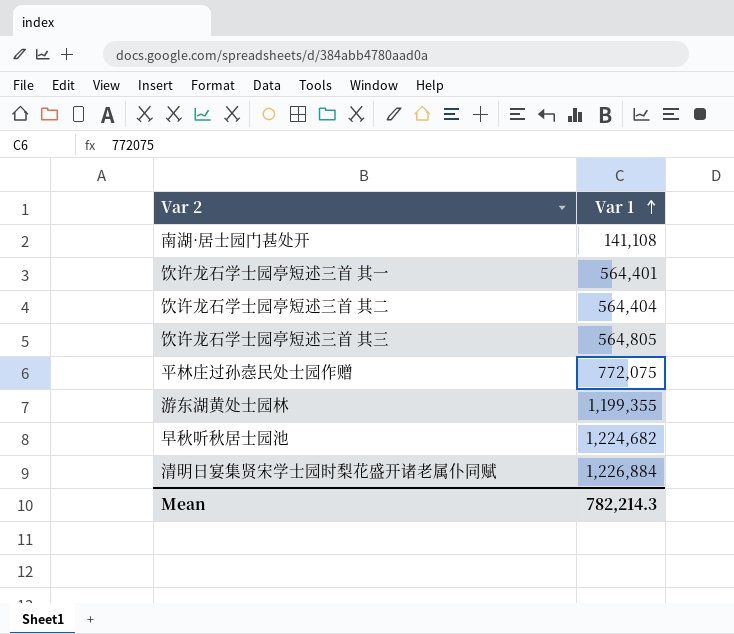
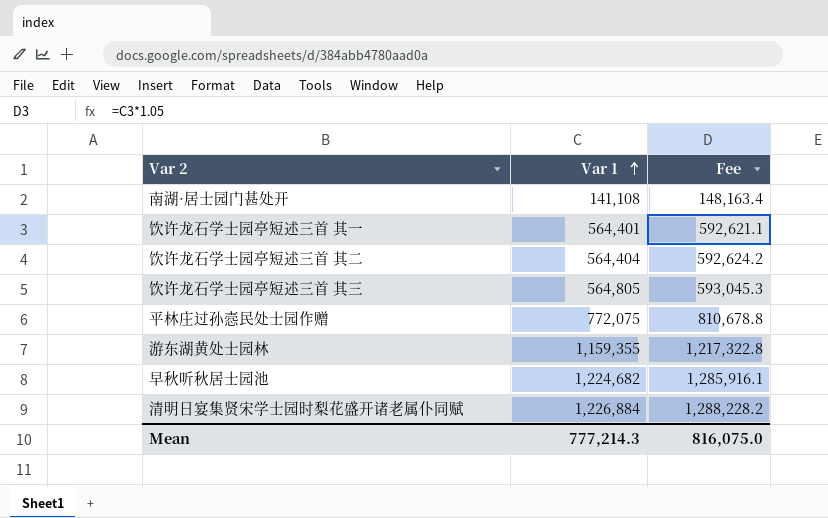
column Fee | formula: none -> [Var 1] * 1.05
游东湖黄处士园林 | Var 1: 1,199,355 -> 1,159,355
Mean | Var 1: 782,214.3 -> 777,214.3

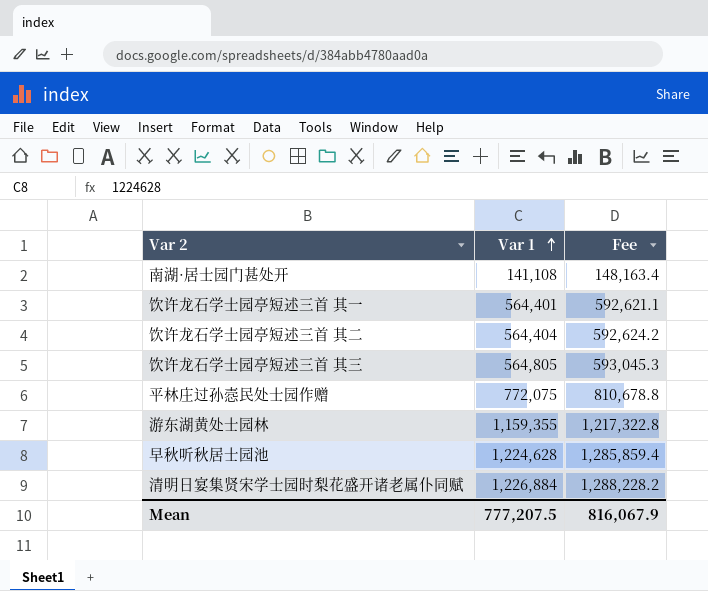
早秋听秋居士园池 | Var 1: 1,224,682 -> 1,224,628
早秋听秋居士园池 | Fee: 1,285,916.1 -> 1,285,859.4
Mean | Var 1: 777,214.3 -> 777,207.5
Mean | Fee: 816,075.0 -> 816,067.9

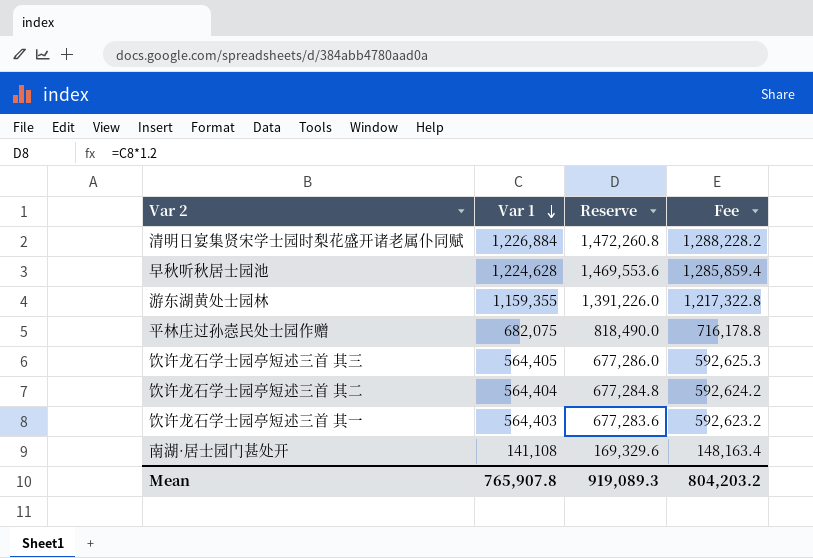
row order: Var 1 ascending -> Var 1 descending
column Reserve | formula: none -> [Var 1] * 1.2
平林庄过孙悫民处士园作赠 | Var 1: 772,075 -> 682,075
平林庄过孙悫民处士园作赠 | Fee: 810,678.8 -> 716,178.8
饮许龙石学士园亭短述三首 其三 | Var 1: 564,805 -> 564,405
饮许龙石学士园亭短述三首 其三 | Fee: 593,045.3 -> 592,625.3
饮许龙石学士园亭短述三首 其一 | Var 1: 564,401 -> 564,403
饮许龙石学士园亭短述三首 其一 | Fee: 592,621.1 -> 592,623.2
Mean | Var 1: 777,207.5 -> 765,907.8
Mean | Fee: 816,067.9 -> 804,203.2

